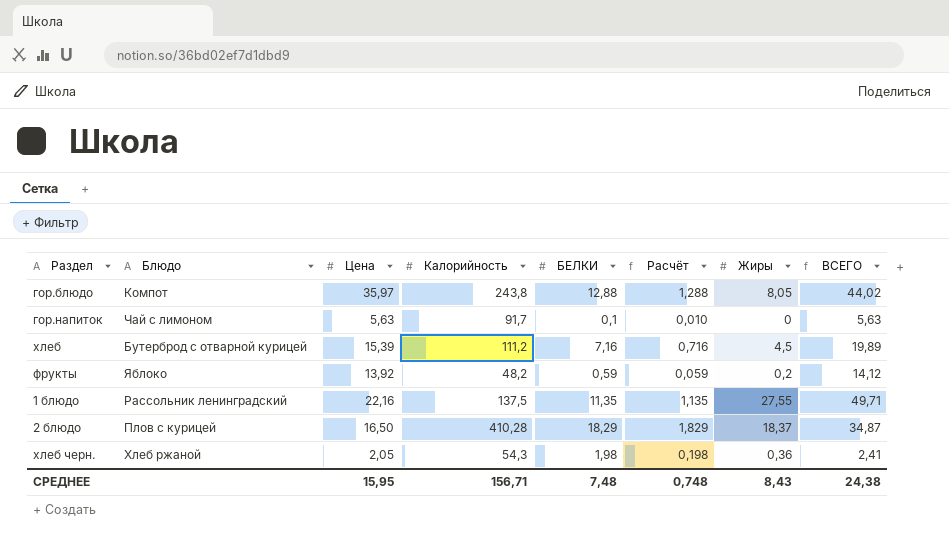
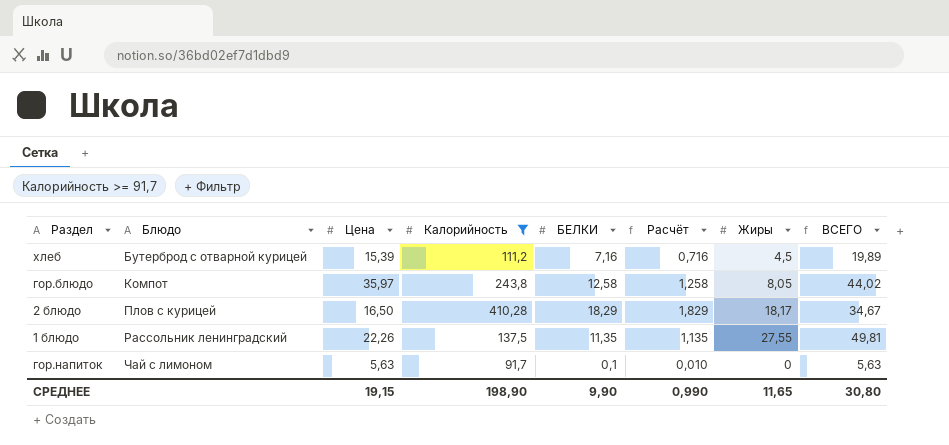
filter: none -> Калорийность >= 91,7
row order: none -> Блюдо ascending
гор.блюдо | БЕЛКИ: 12,88 -> 12,58
гор.блюдо | Расчёт: 1,288 -> 1,258
2 блюдо | Жиры: 18,37 -> 18,17
2 блюдо | ВСЕГО: 34,87 -> 34,67
1 блюдо | Цена: 22,16 -> 22,26
1 блюдо | ВСЕГО: 49,71 -> 49,81
СРЕДНЕЕ | Цена: 15,95 -> 19,15
СРЕДНЕЕ | Калорийность: 156,71 -> 198,90
СРЕДНЕЕ | БЕЛКИ: 7,48 -> 9,90
СРЕДНЕЕ | Расчёт: 0,748 -> 0,990
СРЕДНЕЕ | Жиры: 8,43 -> 11,65
СРЕДНЕЕ | ВСЕГО: 24,38 -> 30,80

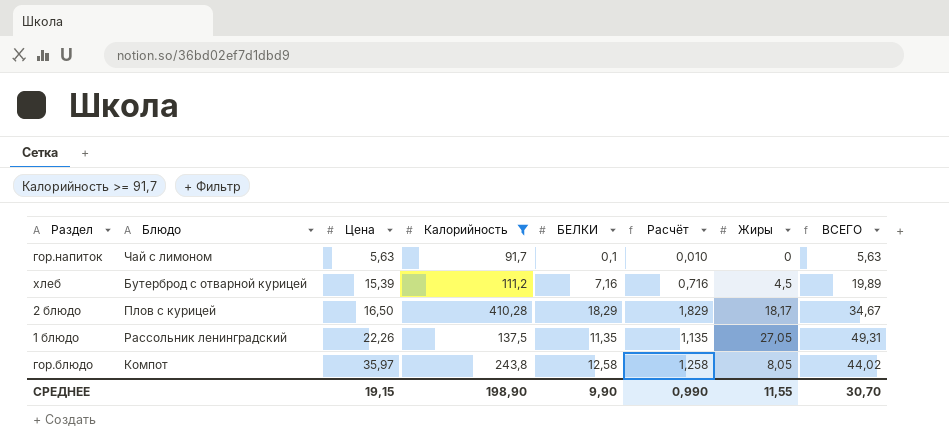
row order: Блюдо ascending -> Цена ascending
1 блюдо | Жиры: 27,55 -> 27,05
1 блюдо | ВСЕГО: 49,81 -> 49,31
СРЕДНЕЕ | Жиры: 11,65 -> 11,55
СРЕДНЕЕ | ВСЕГО: 30,80 -> 30,70

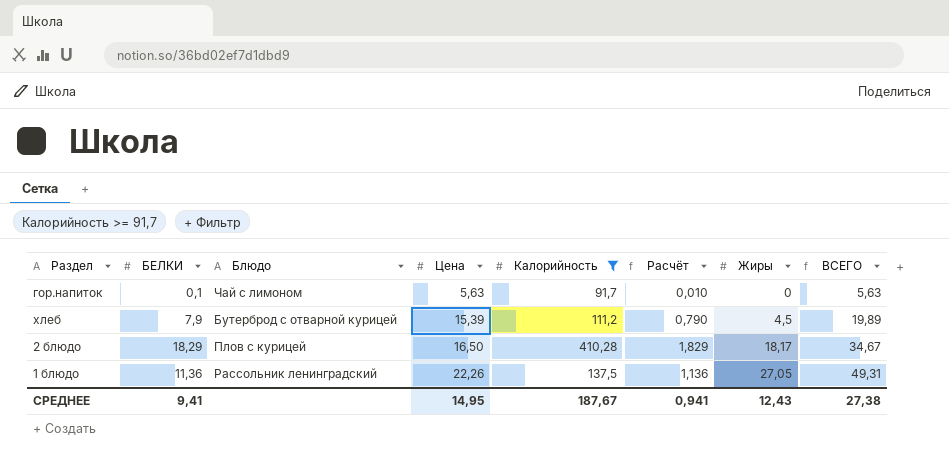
column БЕЛКИ | position: 5 -> 2
row гор.блюдо: Компот | 35,97 | 243,8 | 12,58 | 1,258 | 8,05 | 44,02 -> none
хлеб | БЕЛКИ: 7,16 -> 7,9
хлеб | Расчёт: 0,716 -> 0,790
1 блюдо | БЕЛКИ: 11,35 -> 11,36
1 блюдо | Расчёт: 1,135 -> 1,136
СРЕДНЕЕ | БЕЛКИ: 9,90 -> 9,41
СРЕДНЕЕ | Цена: 19,15 -> 14,95
СРЕДНЕЕ | Калорийность: 198,90 -> 187,67
СРЕДНЕЕ | Расчёт: 0,990 -> 0,941
СРЕДНЕЕ | Жиры: 11,55 -> 12,43
СРЕДНЕЕ | ВСЕГО: 30,70 -> 27,38

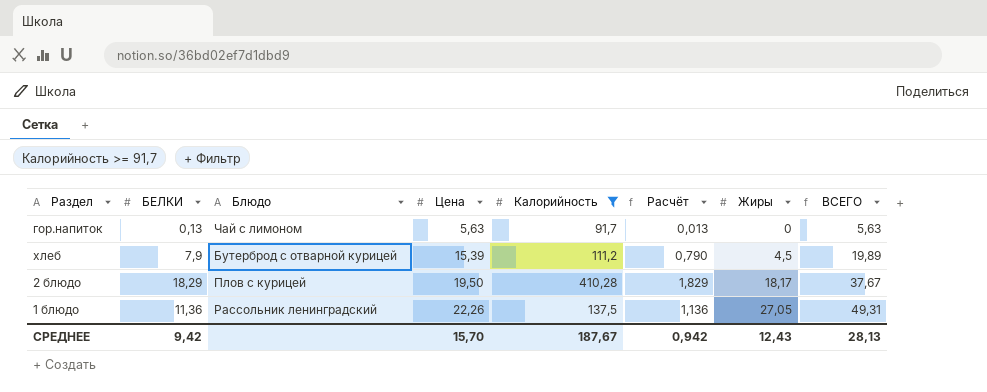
гор.напиток | БЕЛКИ: 0,1 -> 0,13
гор.напиток | Расчёт: 0,010 -> 0,013
2 блюдо | Цена: 16,50 -> 19,50
2 блюдо | ВСЕГО: 34,67 -> 37,67
СРЕДНЕЕ | БЕЛКИ: 9,41 -> 9,42
СРЕДНЕЕ | Цена: 14,95 -> 15,70
СРЕДНЕЕ | Расчёт: 0,941 -> 0,942
СРЕДНЕЕ | ВСЕГО: 27,38 -> 28,13

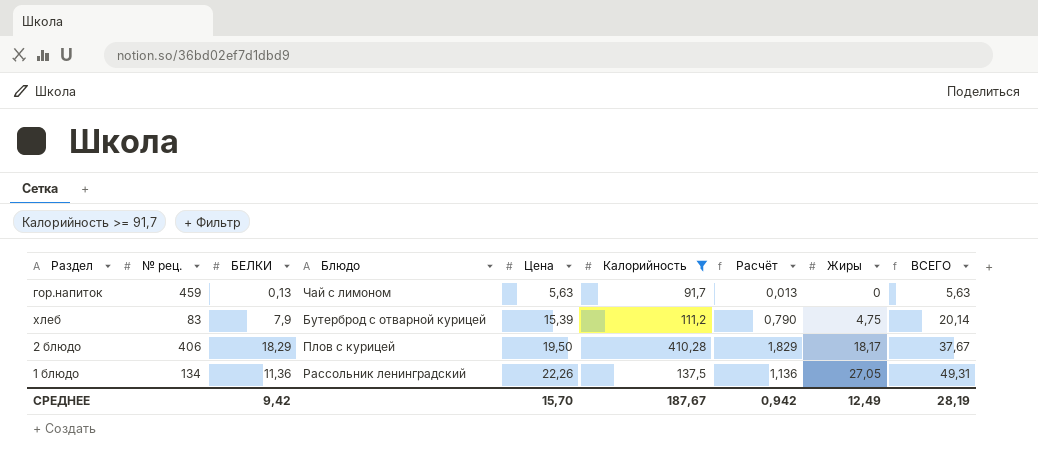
column № рец. | position: none -> 2
хлеб | Жиры: 4,5 -> 4,75
хлеб | ВСЕГО: 19,89 -> 20,14
СРЕДНЕЕ | Жиры: 12,43 -> 12,49
СРЕДНЕЕ | ВСЕГО: 28,13 -> 28,19

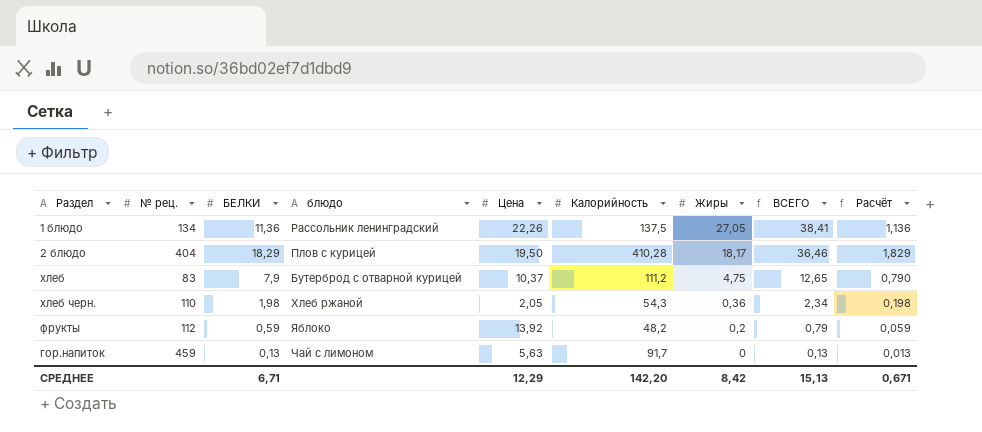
filter: Калорийность >= 91,7 -> none
row order: Цена ascending -> Жиры descending
column name: Блюдо -> блюдо
column ВСЕГО | formula: [Цена] + [Жиры] -> [БЕЛКИ] + [Жиры]
column Расчёт | position: 7 -> 9
2 блюдо | № рец.: 406 -> 404
хлеб | Цена: 15,39 -> 10,37
СРЕДНЕЕ | БЕЛКИ: 9,42 -> 6,71
СРЕДНЕЕ | Цена: 15,70 -> 12,29
СРЕДНЕЕ | Калорийность: 187,67 -> 142,20
СРЕДНЕЕ | Жиры: 12,49 -> 8,42
СРЕДНЕЕ | ВСЕГО: 28,19 -> 15,13
СРЕДНЕЕ | Расчёт: 0,942 -> 0,671

